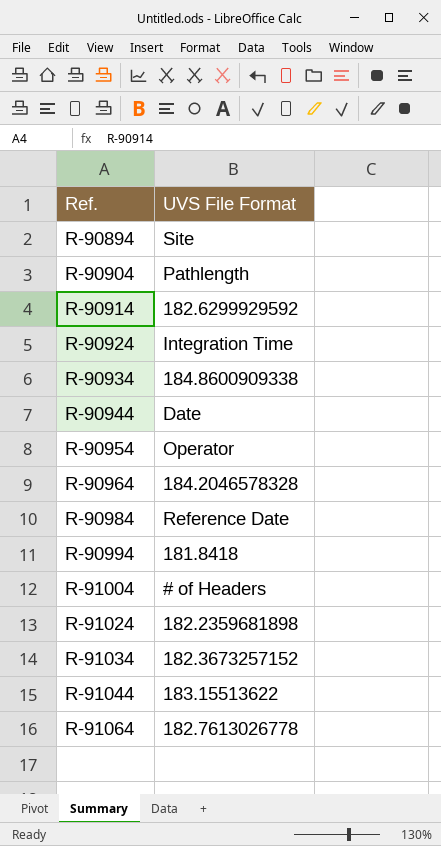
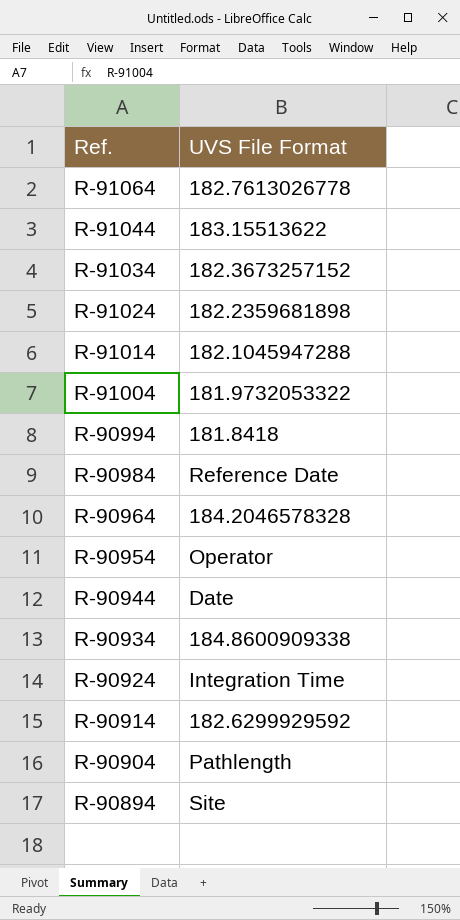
row order: Ref. ascending -> Ref. descending
row R-91014: none -> 182.1045947288
R-91004 | UVS File Format: # of Headers -> 181.9732053322

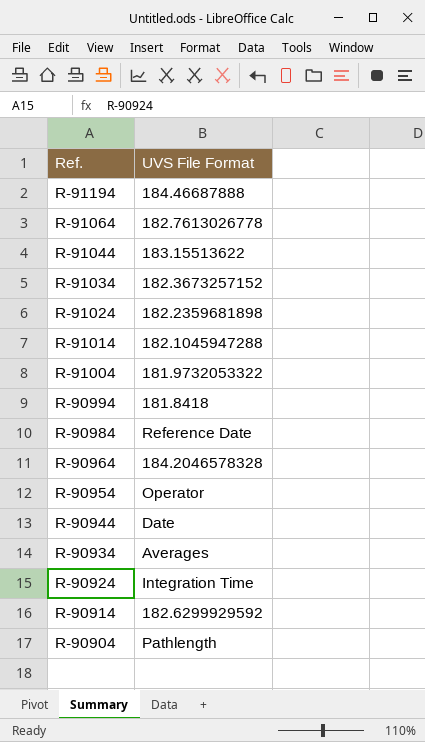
row R-90894: Site -> none
row R-91194: none -> 184.46687888
R-90934 | UVS File Format: 184.8600909338 -> Averages

